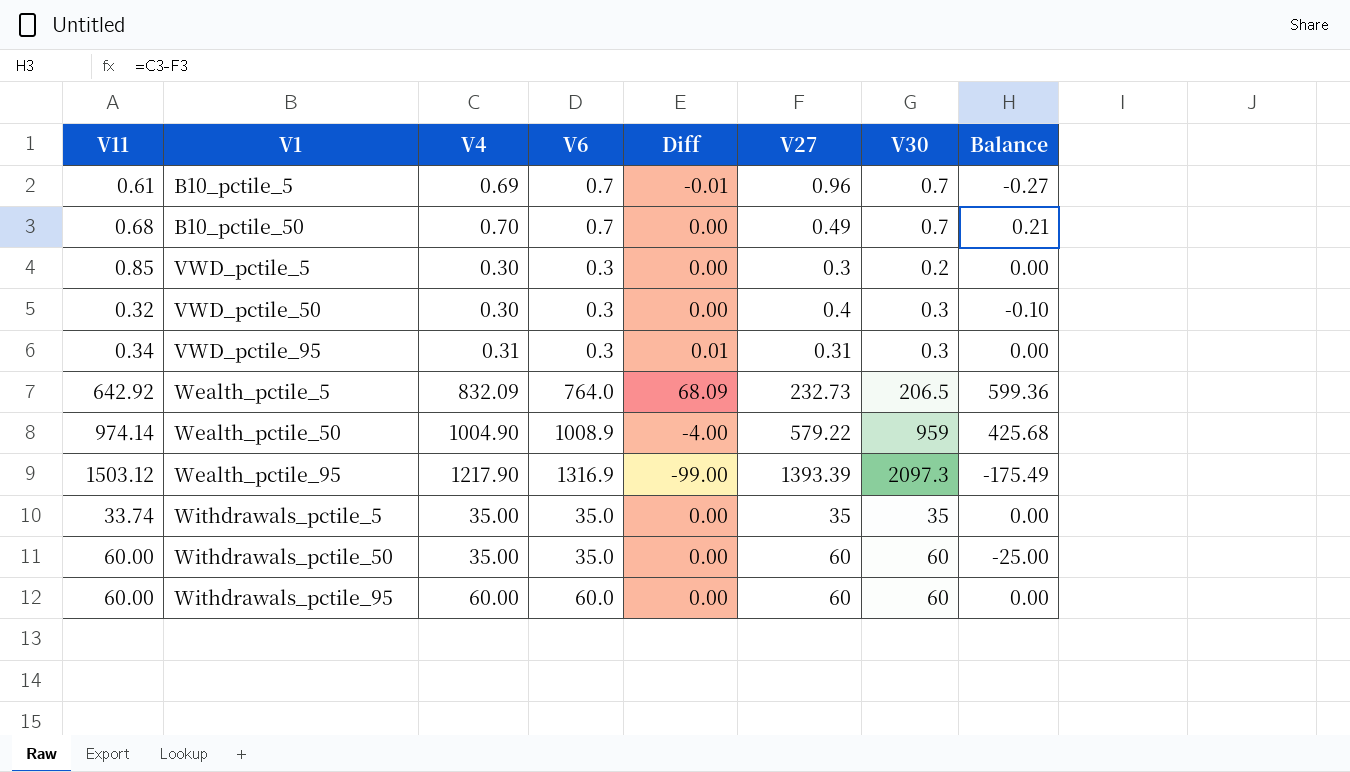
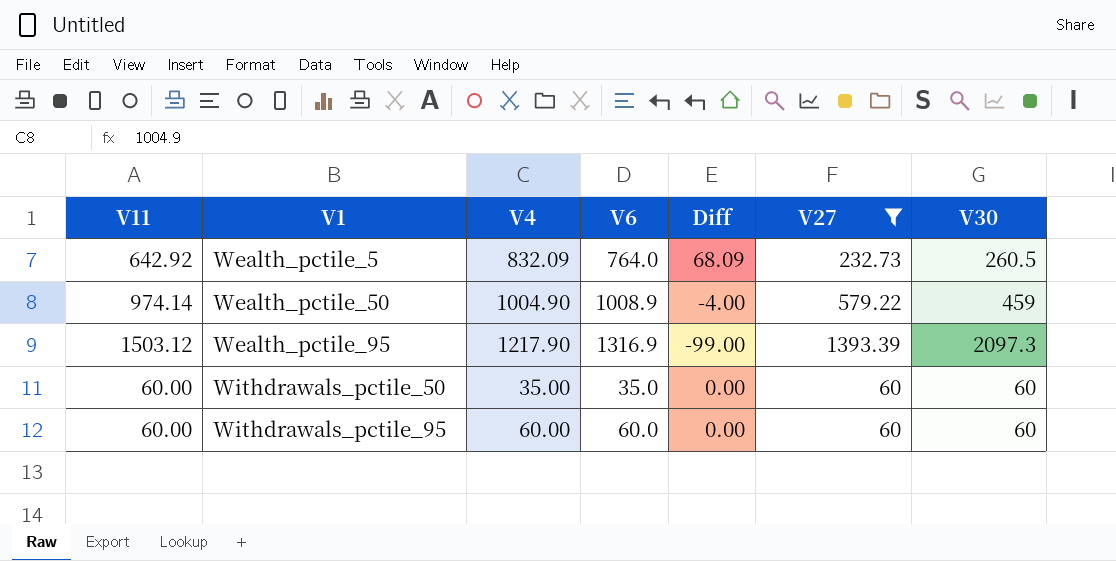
filter: none -> V27 >= 60
column Balance | formula: [V4] - [V27] -> none
Wealth_pctile_5 | V30: 206.5 -> 260.5
Wealth_pctile_50 | V30: 959 -> 459

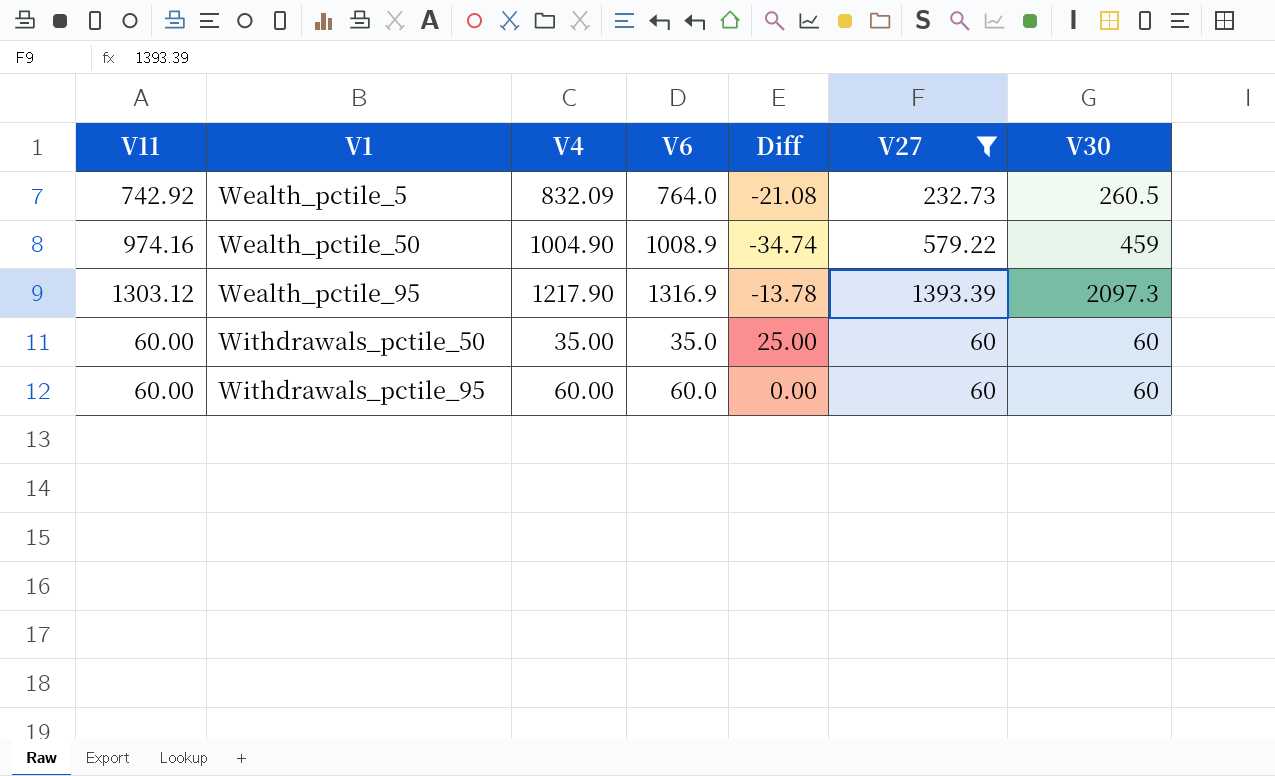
column Diff | formula: [V4] - [V6] -> [V11] - [V6]
Wealth_pctile_5 | V11: 642.92 -> 742.92
Wealth_pctile_50 | V11: 974.14 -> 974.16
Wealth_pctile_95 | V11: 1503.12 -> 1303.12

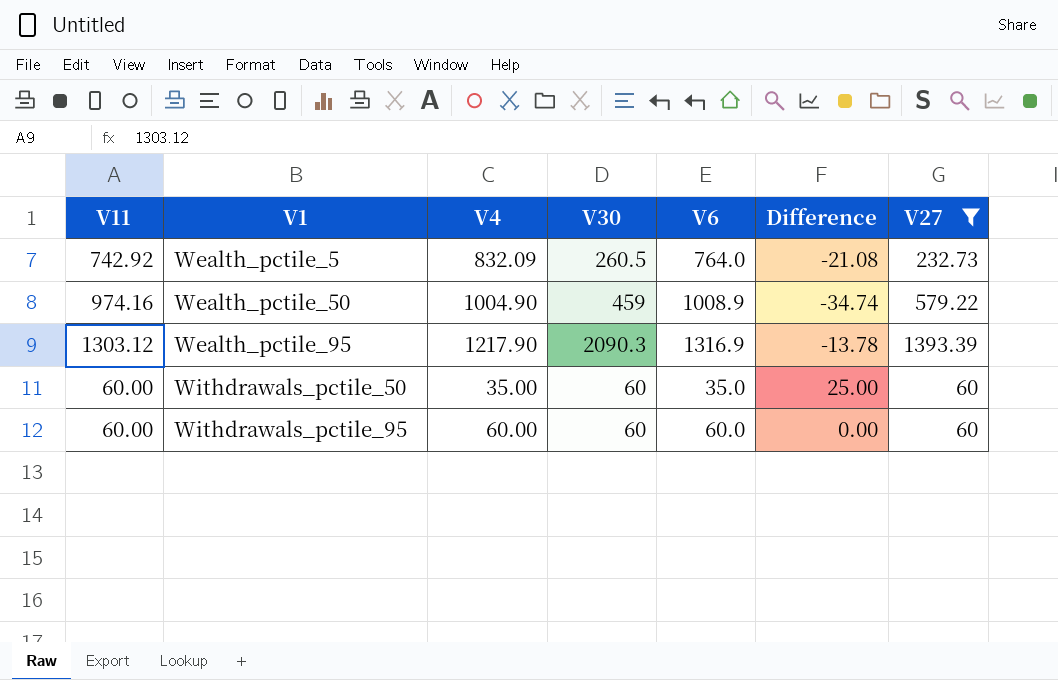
column V30 | position: 7 -> 4
column name: Diff -> Difference
Wealth_pctile_95 | V30: 2097.3 -> 2090.3

